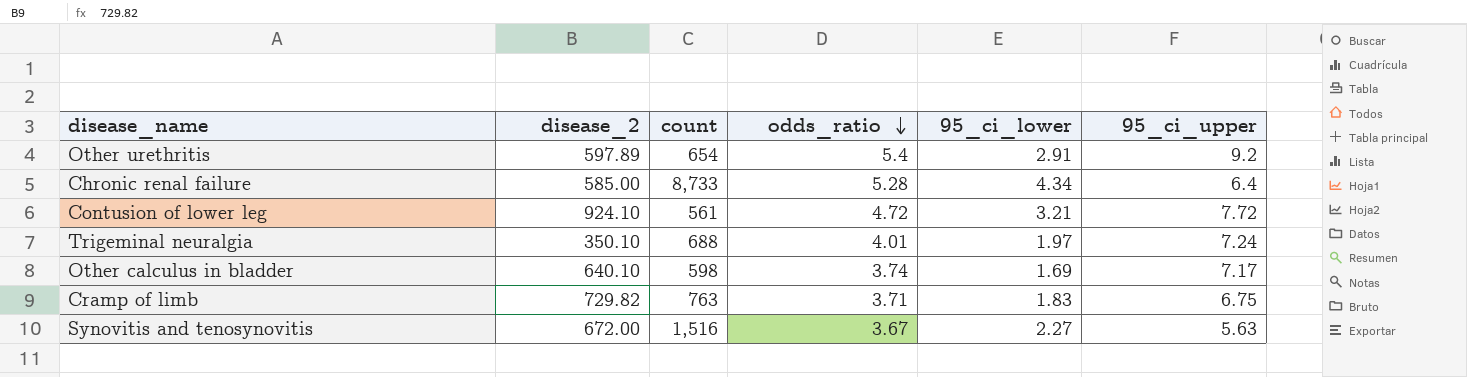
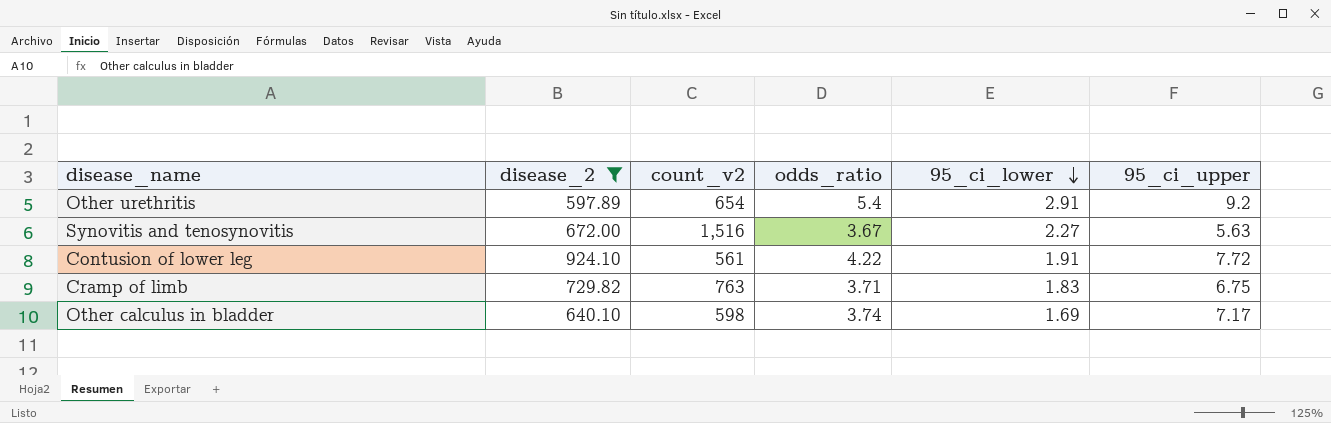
filter: none -> disease_2 >= 597.89
row order: odds_ratio descending -> 95_ci_lower descending
column name: count -> count_v2
Contusion of lower leg | odds_ratio: 4.72 -> 4.22
Contusion of lower leg | 95_ci_lower: 3.21 -> 1.91

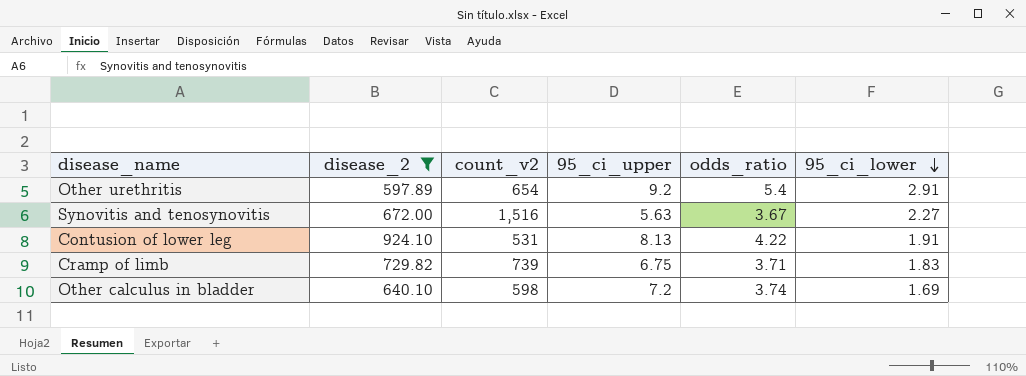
column 95_ci_upper | position: 6 -> 4
Contusion of lower leg | count_v2: 561 -> 531
Contusion of lower leg | 95_ci_upper: 7.72 -> 8.13
Cramp of limb | count_v2: 763 -> 739
Other calculus in bladder | 95_ci_upper: 7.17 -> 7.2

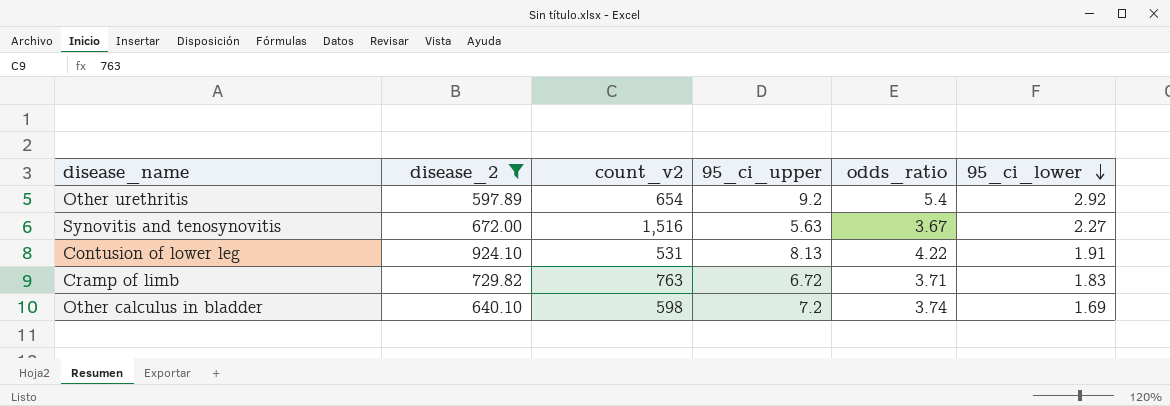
Other urethritis | 95_ci_lower: 2.91 -> 2.92
Cramp of limb | count_v2: 739 -> 763
Cramp of limb | 95_ci_upper: 6.75 -> 6.72

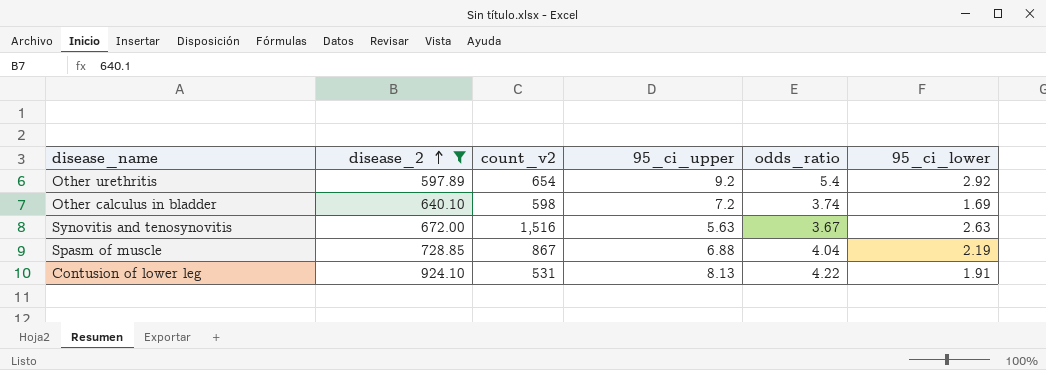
row order: 95_ci_lower descending -> disease_2 ascending
row Cramp of limb: 729.82 | 763 | 6.72 | 3.71 | 1.83 -> none
Synovitis and tenosynovitis | 95_ci_lower: 2.27 -> 2.63
row Spasm of muscle: none -> 728.85 | 867 | 6.88 | 4.04 | 2.19

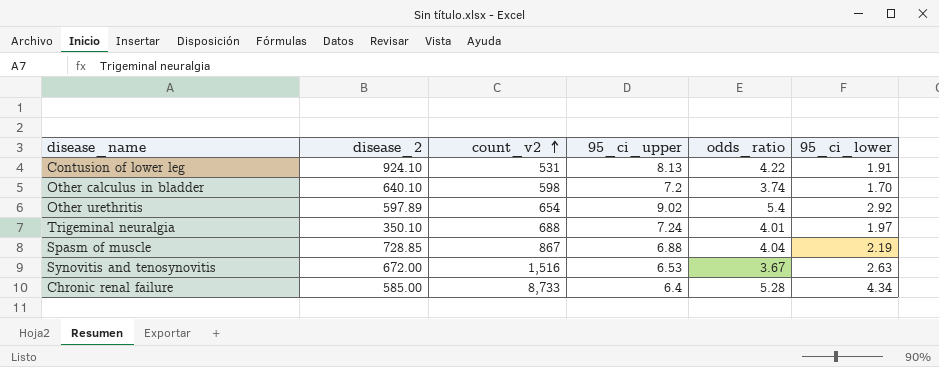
filter: disease_2 >= 597.89 -> none
row order: disease_2 ascending -> count_v2 ascending
Other calculus in bladder | 95_ci_lower: 1.69 -> 1.70
Other urethritis | 95_ci_upper: 9.2 -> 9.02
Synovitis and tenosynovitis | 95_ci_upper: 5.63 -> 6.53

